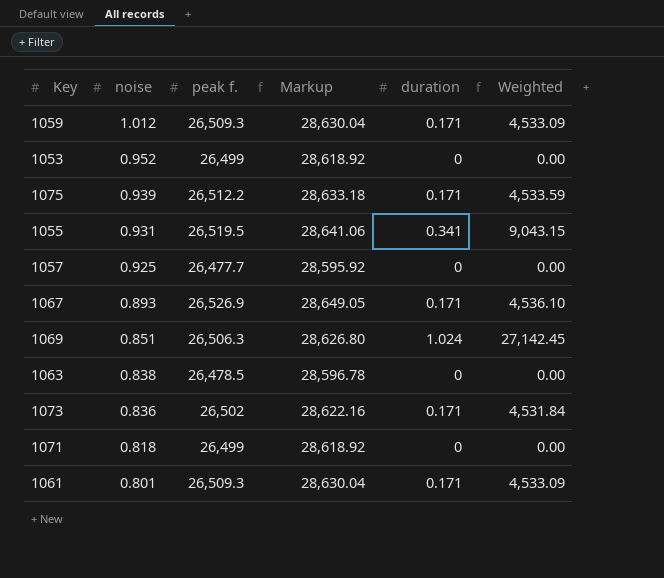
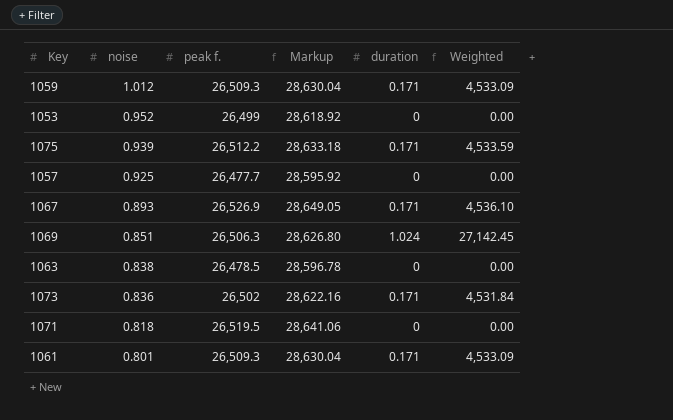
row 1055: 0.931 | 26,519.5 | 28,641.06 | 0.341 | 9,043.15 -> none
1071 | peak f.: 26,499 -> 26,519.5
1071 | Markup: 28,618.92 -> 28,641.06

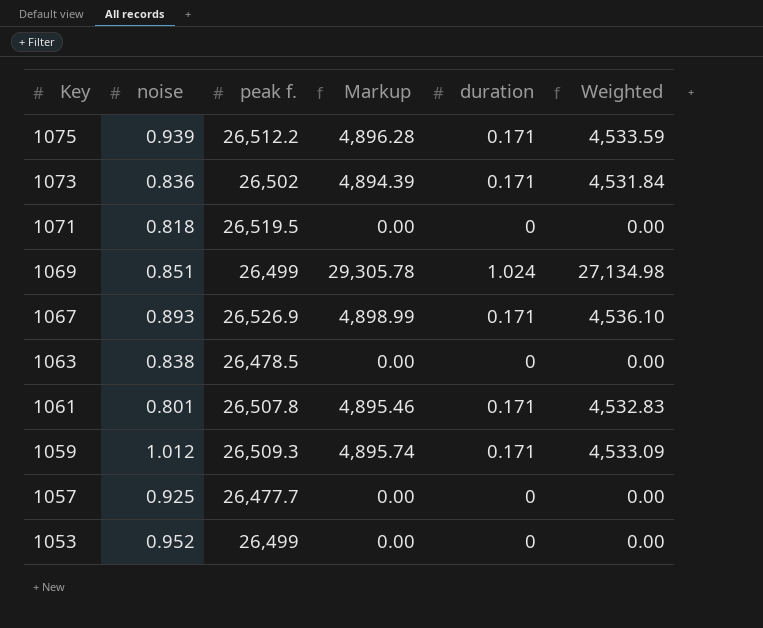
row order: noise descending -> Key descending
column Markup | formula: [peak f.] * 1.08 -> [Weighted] * 1.08
1069 | peak f.: 26,506.3 -> 26,499
1069 | Weighted: 27,142.45 -> 27,134.98
1061 | peak f.: 26,509.3 -> 26,507.8
1061 | Weighted: 4,533.09 -> 4,532.83

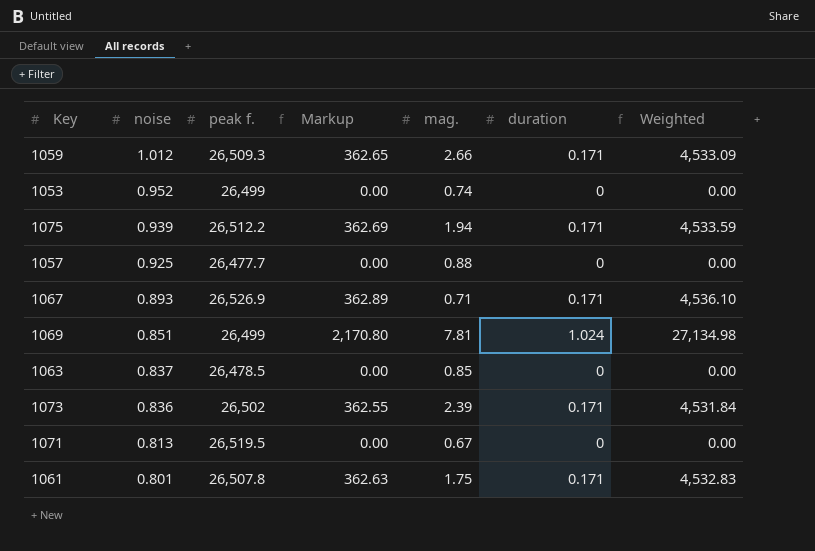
row order: Key descending -> noise descending
column Markup | formula: [Weighted] * 1.08 -> [Weighted] * 0.08
column mag. | position: none -> 5
1063 | noise: 0.838 -> 0.837
1071 | noise: 0.818 -> 0.813

